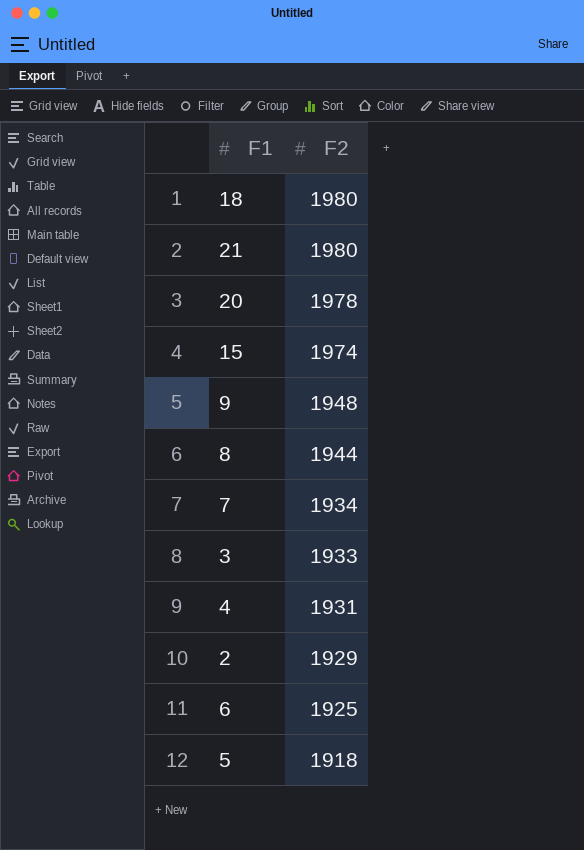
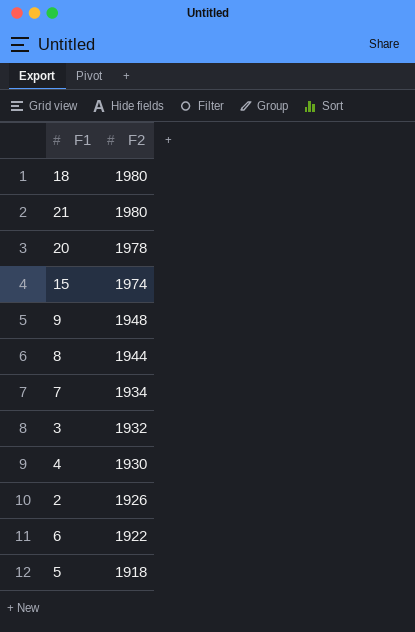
3 | F2: 1933 -> 1932
4 | F2: 1931 -> 1930
2 | F2: 1929 -> 1926
6 | F2: 1925 -> 1922

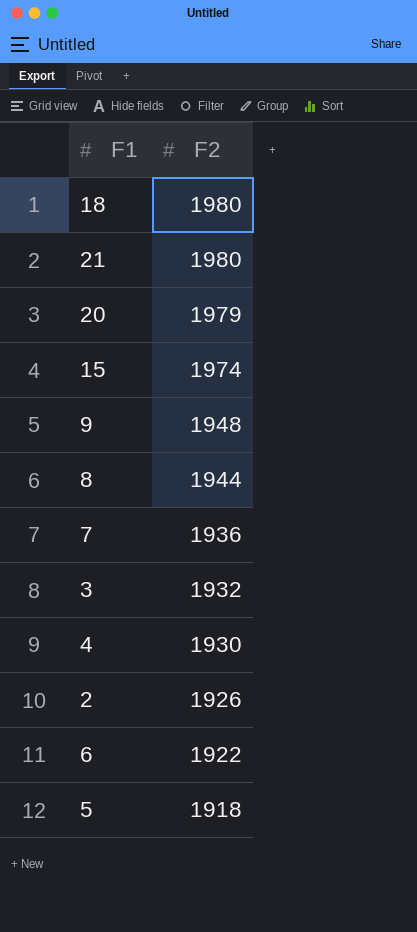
20 | F2: 1978 -> 1979
7 | F2: 1934 -> 1936

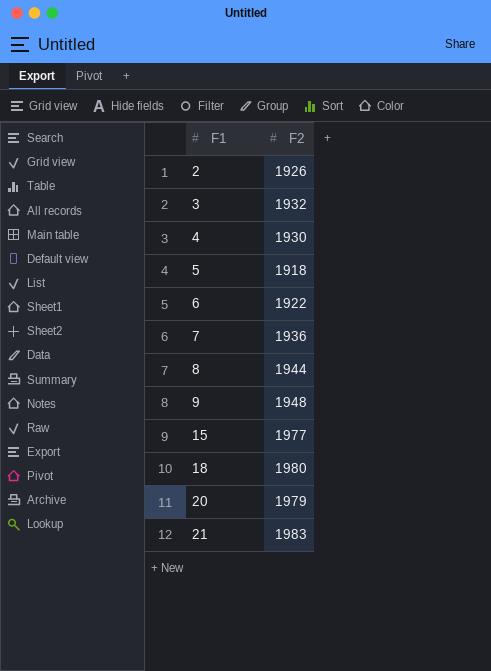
row order: F2 descending -> F1 ascending
15 | F2: 1974 -> 1977
21 | F2: 1980 -> 1983

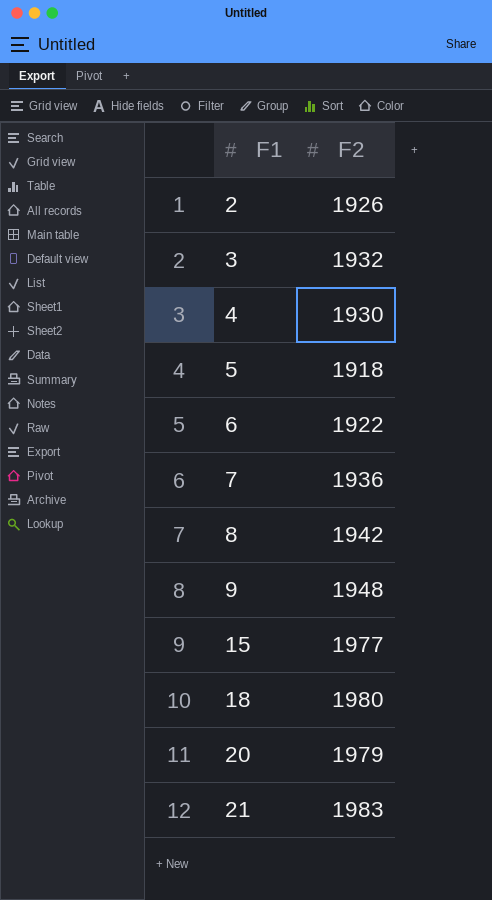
8 | F2: 1944 -> 1942

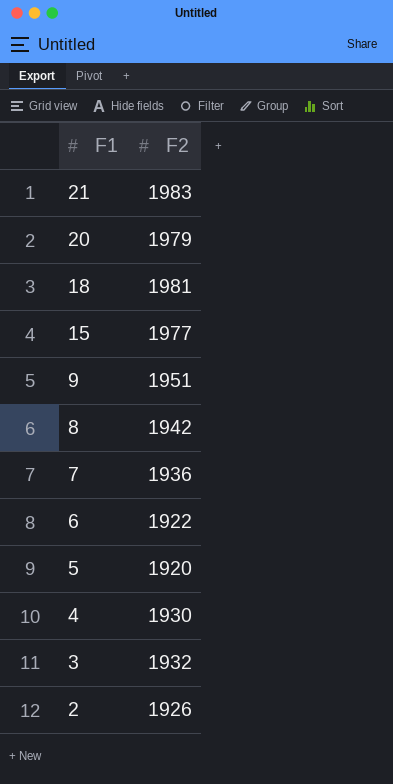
row order: F1 ascending -> F1 descending
18 | F2: 1980 -> 1981
9 | F2: 1948 -> 1951
5 | F2: 1918 -> 1920

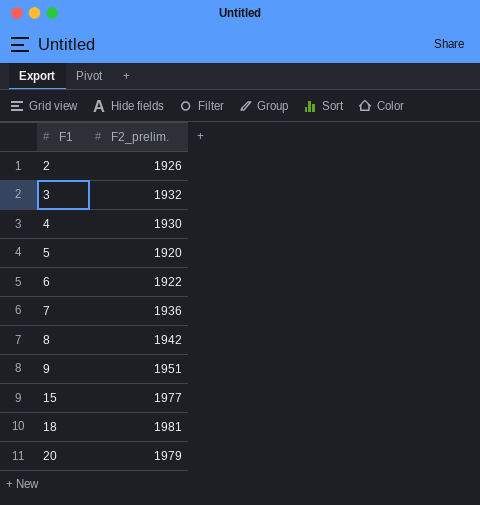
row order: F1 descending -> F1 ascending
column name: F2 -> F2_prelim.
row 21: 1983 -> none

